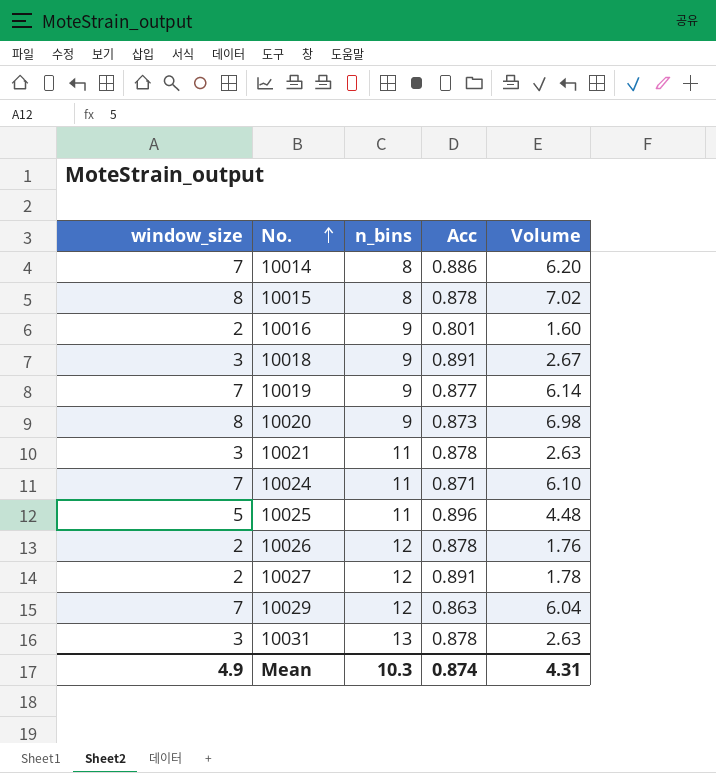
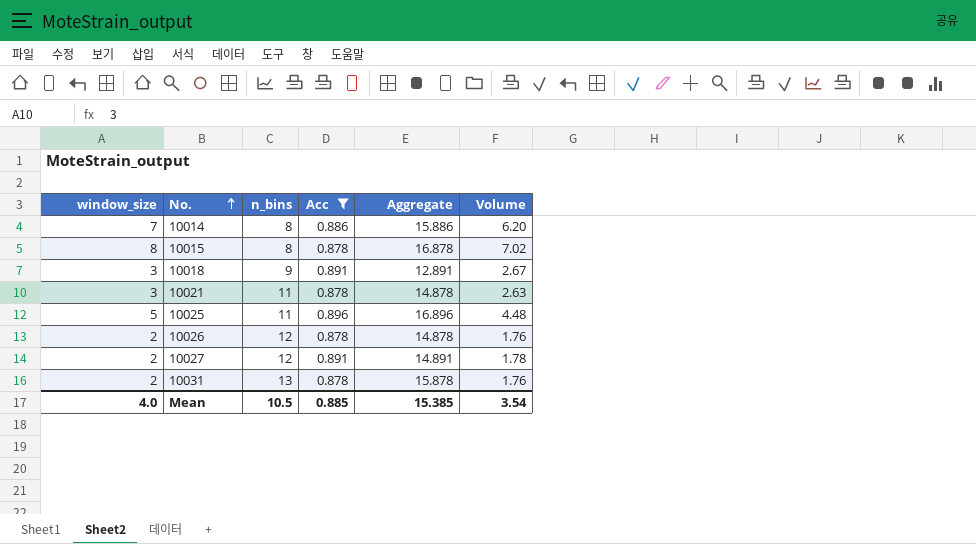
filter: none -> Acc >= 0.878
column Aggregate | formula: none -> [window_size] + [n_bins] + [Acc]
10031 | window_size: 3 -> 2
10031 | Volume: 2.63 -> 1.76
Mean | window_size: 4.9 -> 4.0
Mean | n_bins: 10.3 -> 10.5
Mean | Acc: 0.874 -> 0.885
Mean | Volume: 4.31 -> 3.54

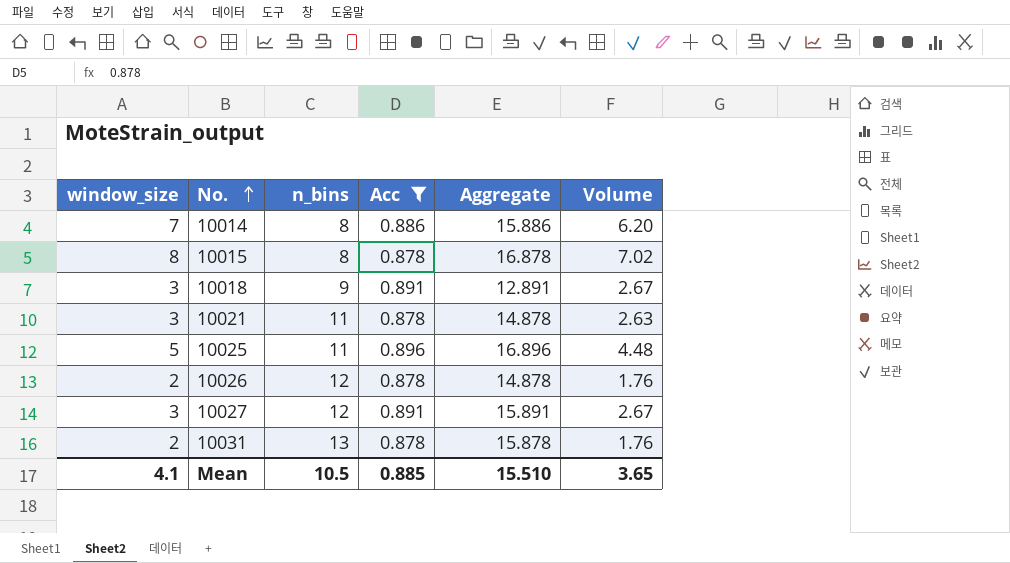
10027 | window_size: 2 -> 3
10027 | Aggregate: 14.891 -> 15.891
10027 | Volume: 1.78 -> 2.67
Mean | window_size: 4.0 -> 4.1
Mean | Aggregate: 15.385 -> 15.510
Mean | Volume: 3.54 -> 3.65

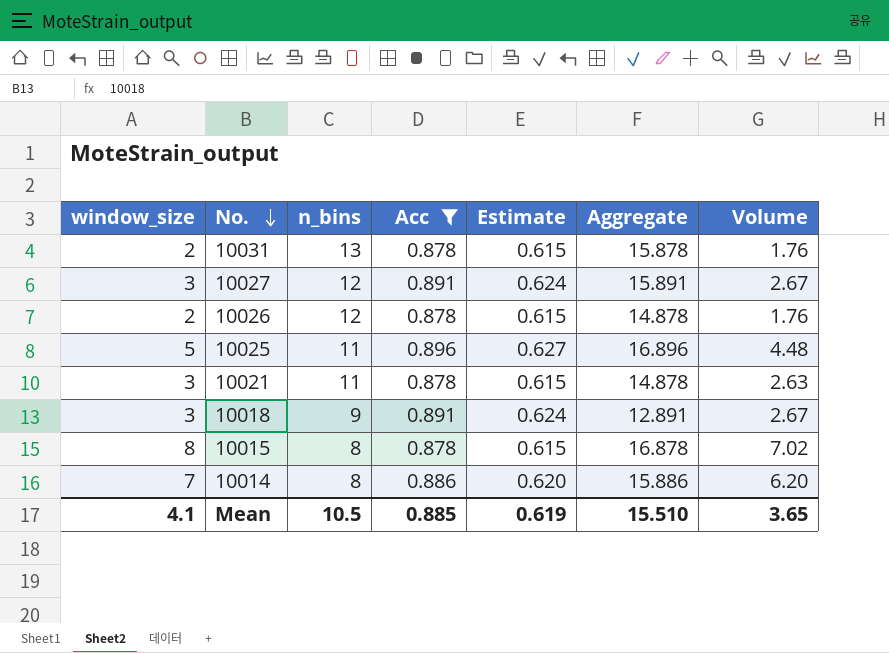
row order: No. ascending -> No. descending
column Estimate | formula: none -> [Acc] * 0.7

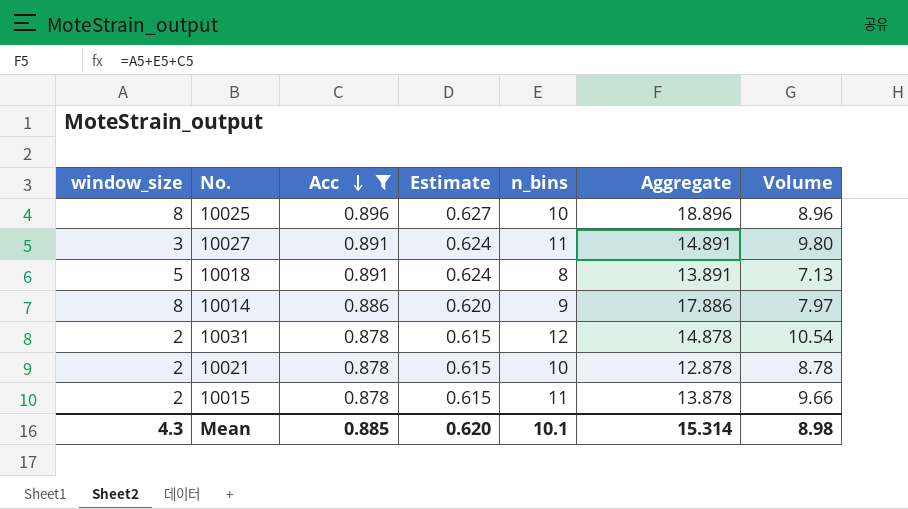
row order: No. descending -> Acc descending
column n_bins | position: 3 -> 5
column Volume | formula: [window_size] * [Acc] -> [Acc] * [n_bins]
row 10026: 2 | 12 | 0.878 | 0.615 | 14.878 | 1.76 -> none
10025 | window_size: 5 -> 8
10025 | n_bins: 11 -> 10
10025 | Aggregate: 16.896 -> 18.896
10027 | n_bins: 12 -> 11
10027 | Aggregate: 15.891 -> 14.891
10018 | window_size: 3 -> 5
10018 | n_bins: 9 -> 8
10018 | Aggregate: 12.891 -> 13.891
10014 | window_size: 7 -> 8
10014 | n_bins: 8 -> 9
10014 | Aggregate: 15.886 -> 17.886
10031 | n_bins: 13 -> 12
10031 | Aggregate: 15.878 -> 14.878
10021 | window_size: 3 -> 2
10021 | n_bins: 11 -> 10
10021 | Aggregate: 14.878 -> 12.878
10015 | window_size: 8 -> 2
10015 | n_bins: 8 -> 11
10015 | Aggregate: 16.878 -> 13.878
Mean | window_size: 4.1 -> 4.3
Mean | Estimate: 0.619 -> 0.620
Mean | n_bins: 10.5 -> 10.1
Mean | Aggregate: 15.510 -> 15.314
Mean | Volume: 3.65 -> 8.98

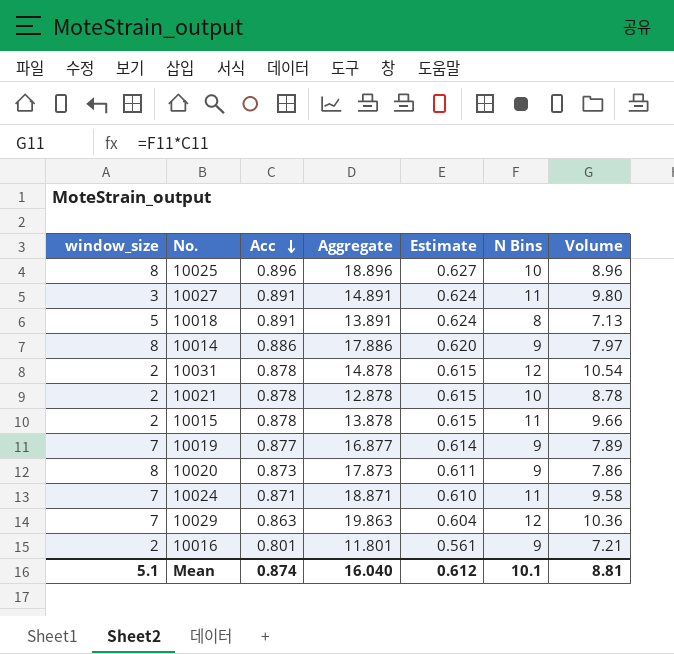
filter: Acc >= 0.878 -> none
column Aggregate | position: 6 -> 4
column name: n_bins -> N Bins
Mean | window_size: 4.3 -> 5.1
Mean | Acc: 0.885 -> 0.874
Mean | Aggregate: 15.314 -> 16.040
Mean | Estimate: 0.620 -> 0.612
Mean | Volume: 8.98 -> 8.81

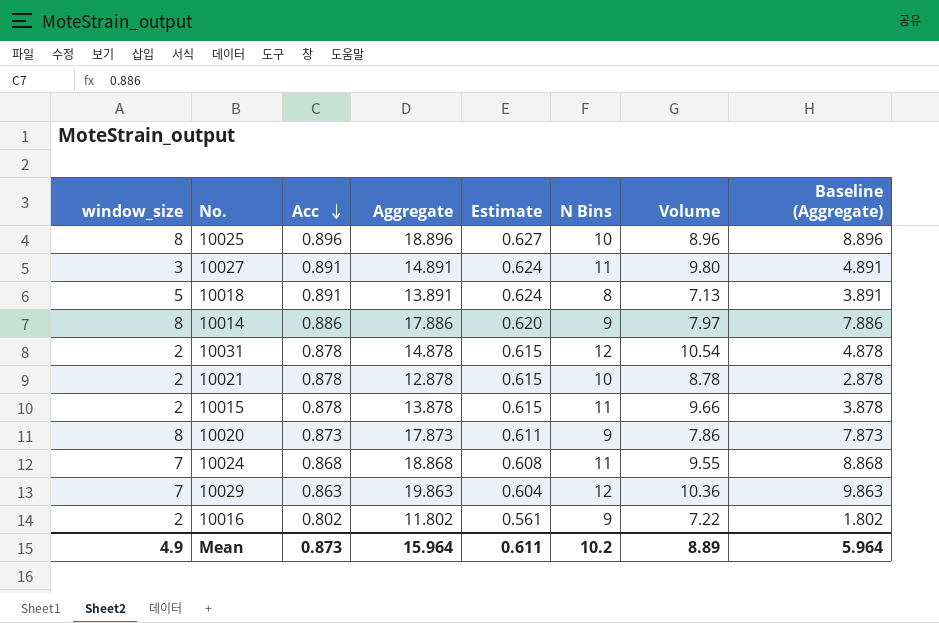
column Baseline (Aggregate) | formula: none -> [Aggregate] - 10
row 10019: 7 | 0.877 | 16.877 | 0.614 | 9 | 7.89 -> none
10024 | Acc: 0.871 -> 0.868
10024 | Aggregate: 18.871 -> 18.868
10024 | Estimate: 0.610 -> 0.608
10024 | Volume: 9.58 -> 9.55
10016 | Acc: 0.801 -> 0.802
10016 | Aggregate: 11.801 -> 11.802
10016 | Volume: 7.21 -> 7.22
Mean | window_size: 5.1 -> 4.9
Mean | Acc: 0.874 -> 0.873
Mean | Aggregate: 16.040 -> 15.964
Mean | Estimate: 0.612 -> 0.611
Mean | N Bins: 10.1 -> 10.2
Mean | Volume: 8.81 -> 8.89

